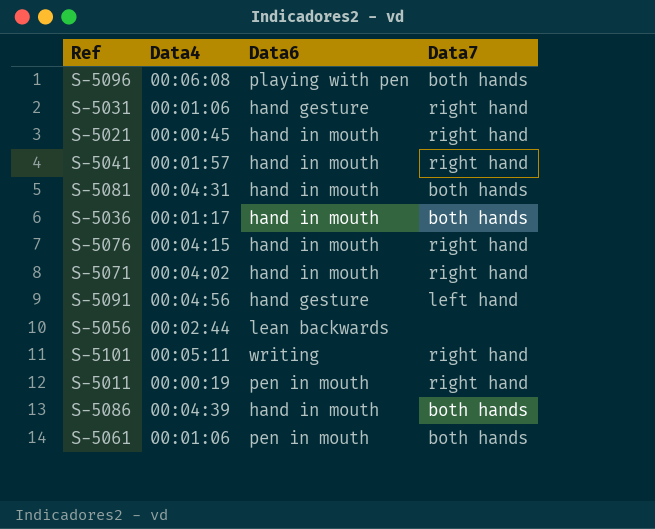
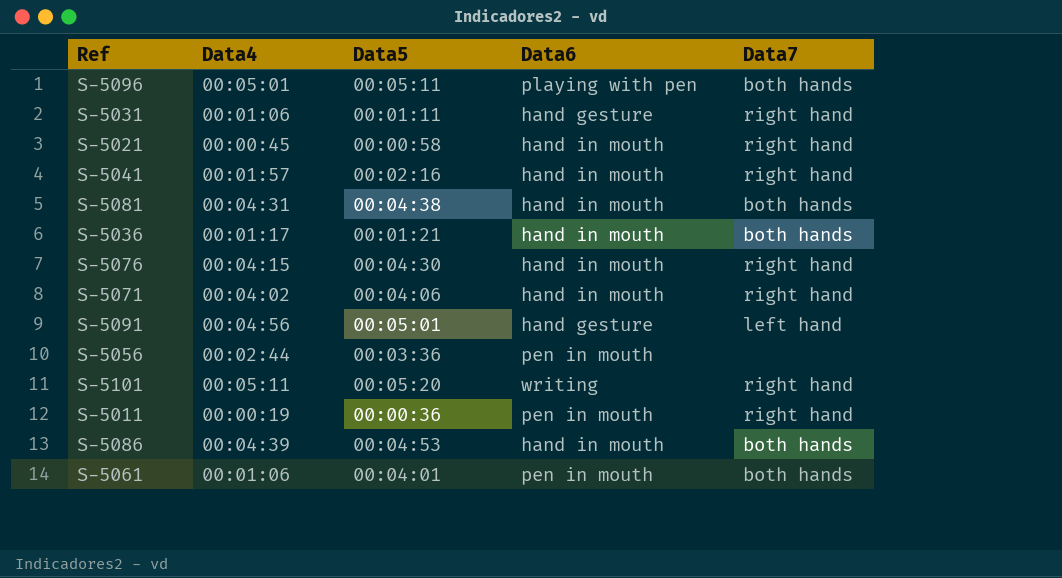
column Data5 | position: none -> 3
S-5096 | Data4: 00:06:08 -> 00:05:01
S-5056 | Data6: lean backwards -> pen in mouth

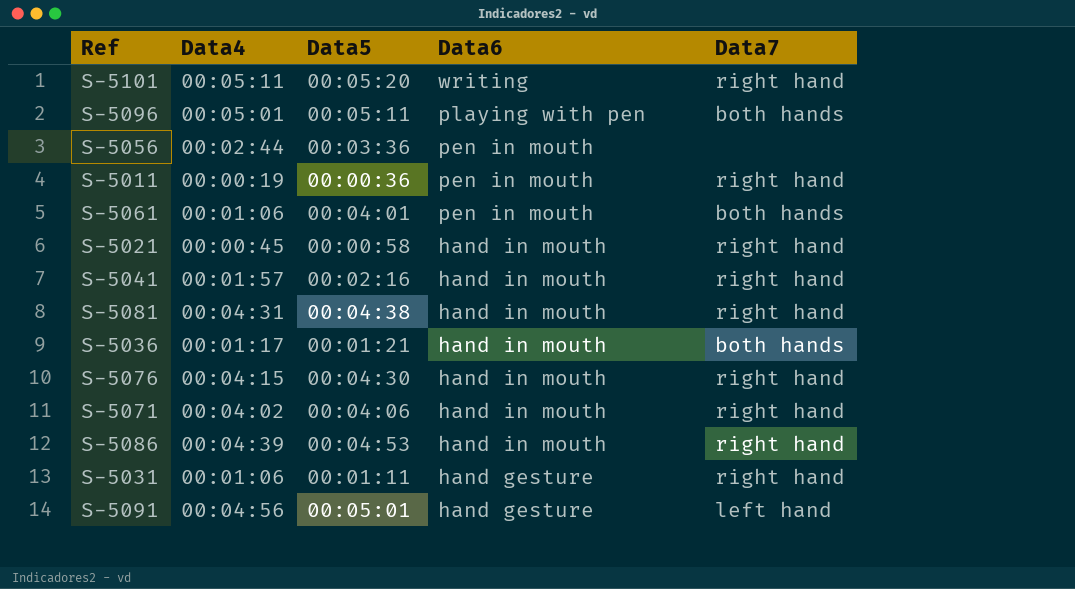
row order: none -> Data6 descending
S-5081 | Data7: both hands -> right hand
S-5086 | Data7: both hands -> right hand

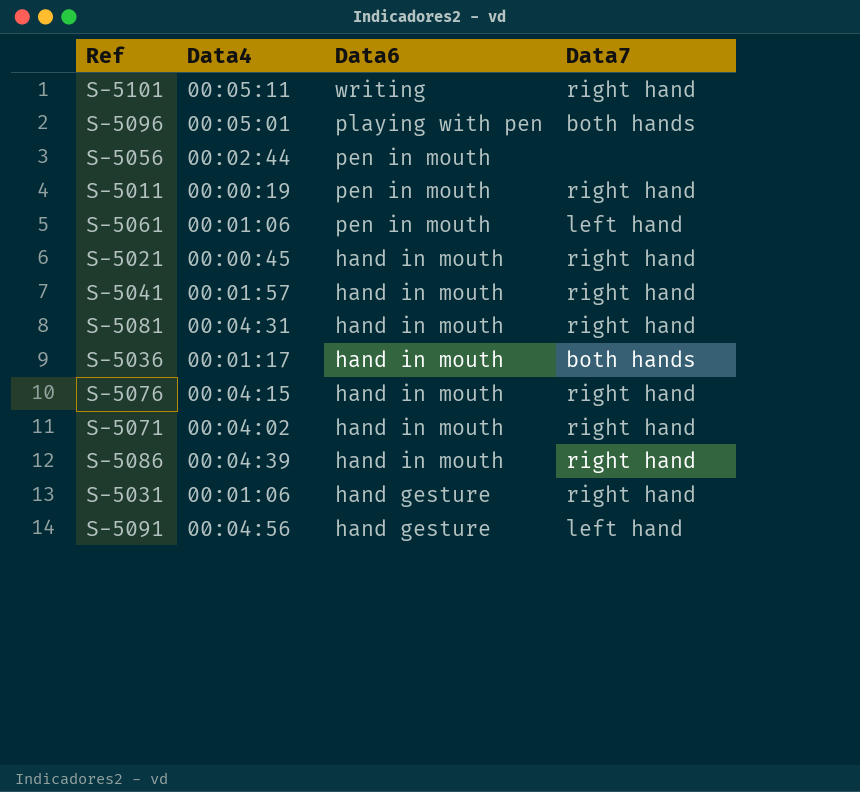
column Data5 | position: 3 -> none
S-5061 | Data7: both hands -> left hand

